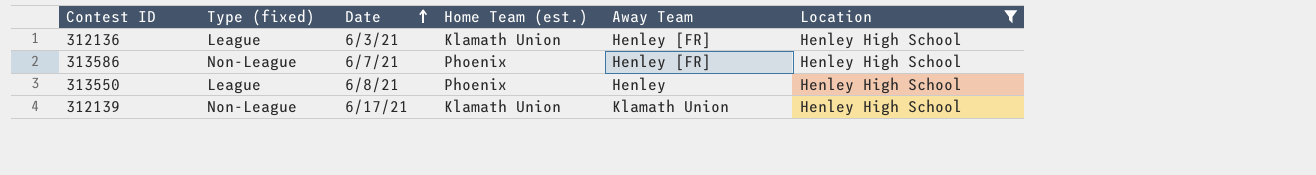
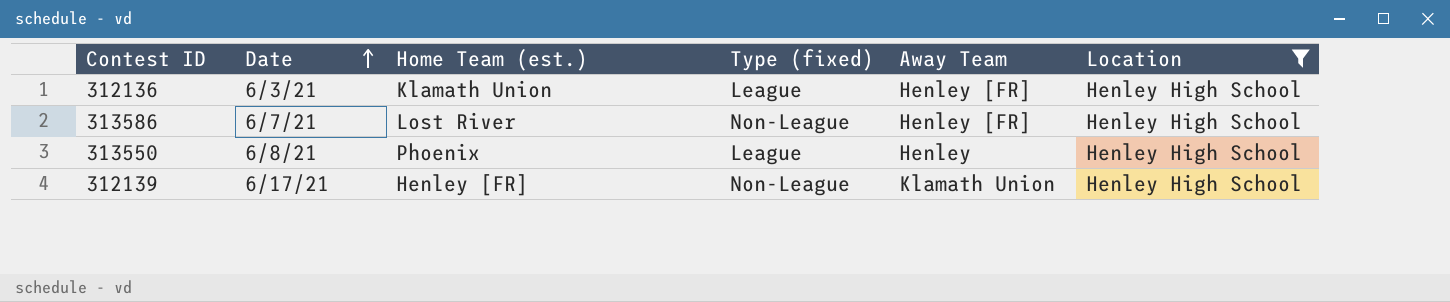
column Type (fixed) | position: 2 -> 4
313586 | Home Team (est.): Phoenix -> Lost River
312139 | Home Team (est.): Klamath Union -> Henley [FR]

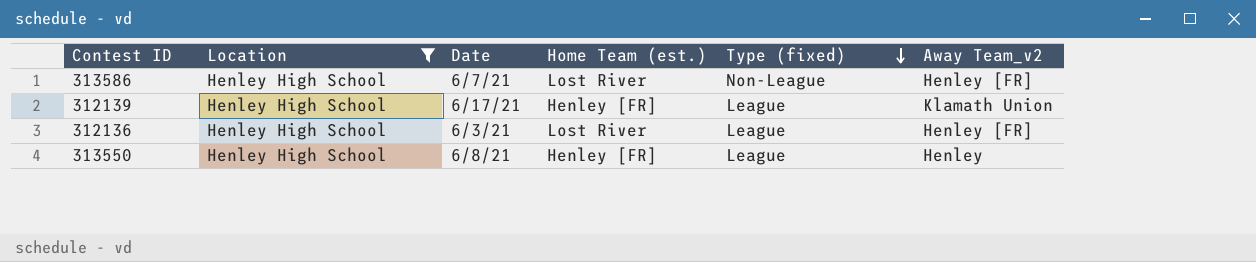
row order: Date ascending -> Type (fixed) descending
column Location | position: 6 -> 2
column name: Away Team -> Away Team_v2
312139 | Type (fixed): Non-League -> League
312136 | Home Team (est.): Klamath Union -> Lost River
313550 | Home Team (est.): Phoenix -> Henley [FR]

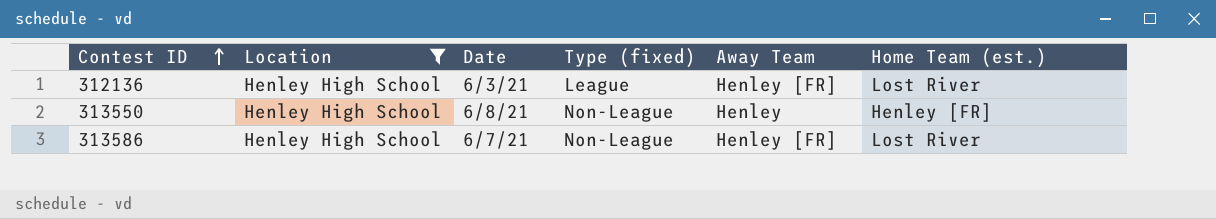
row order: Type (fixed) descending -> Contest ID ascending
column name: Away Team_v2 -> Away Team
column Home Team (est.) | position: 4 -> 6
row 312139: Henley High School | 6/17/21 | Henley [FR] | League | Klamath Union -> none
313550 | Type (fixed): League -> Non-League

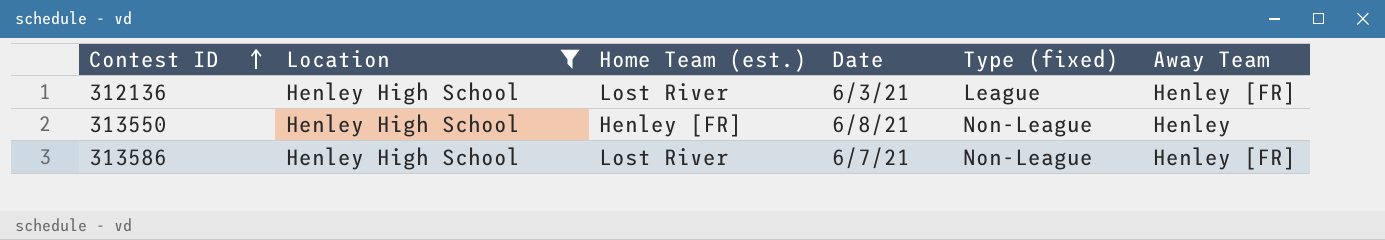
column Home Team (est.) | position: 6 -> 3

